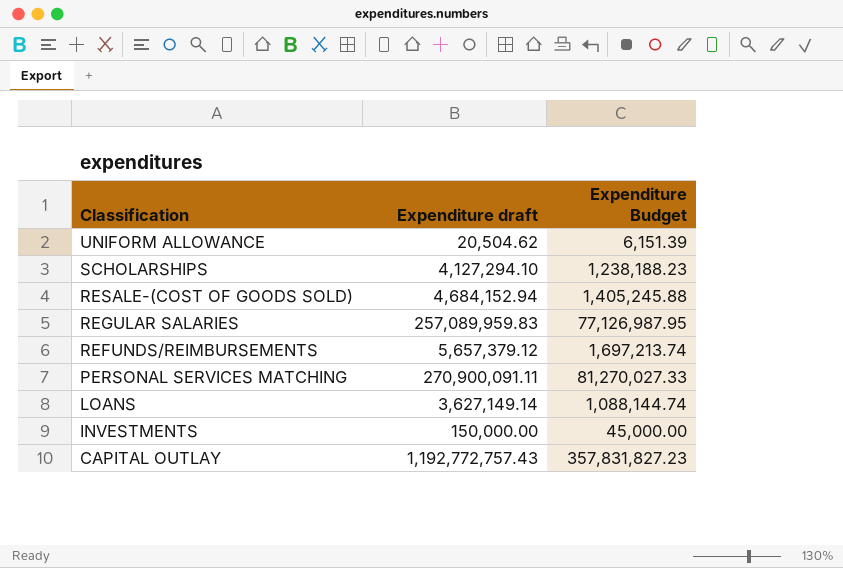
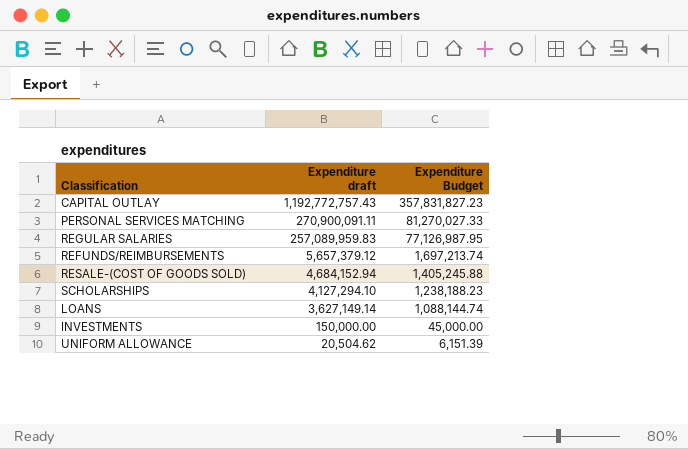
row order: Classification descending -> Expenditure draft descending

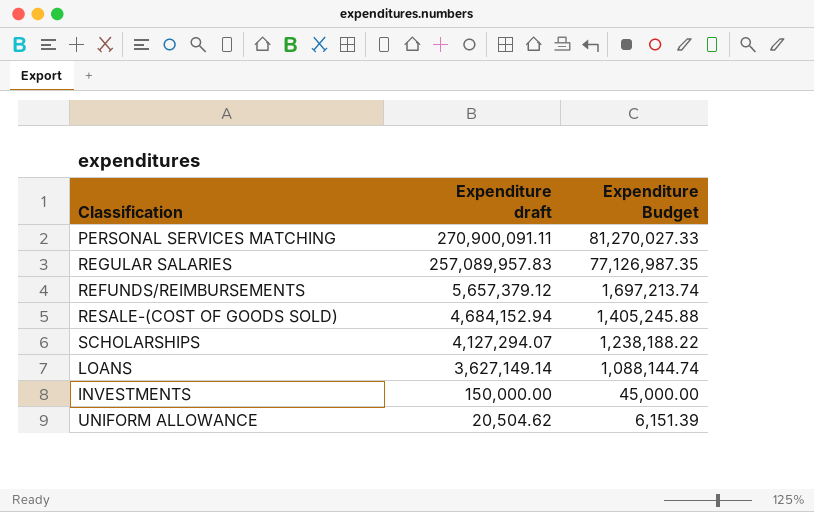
row CAPITAL OUTLAY: 1,192,772,757.43 | 357,831,827.23 -> none
REGULAR SALARIES | Expenditure draft: 257,089,959.83 -> 257,089,957.83
REGULAR SALARIES | Expenditure Budget: 77,126,987.95 -> 77,126,987.35
SCHOLARSHIPS | Expenditure draft: 4,127,294.10 -> 4,127,294.07
SCHOLARSHIPS | Expenditure Budget: 1,238,188.23 -> 1,238,188.22

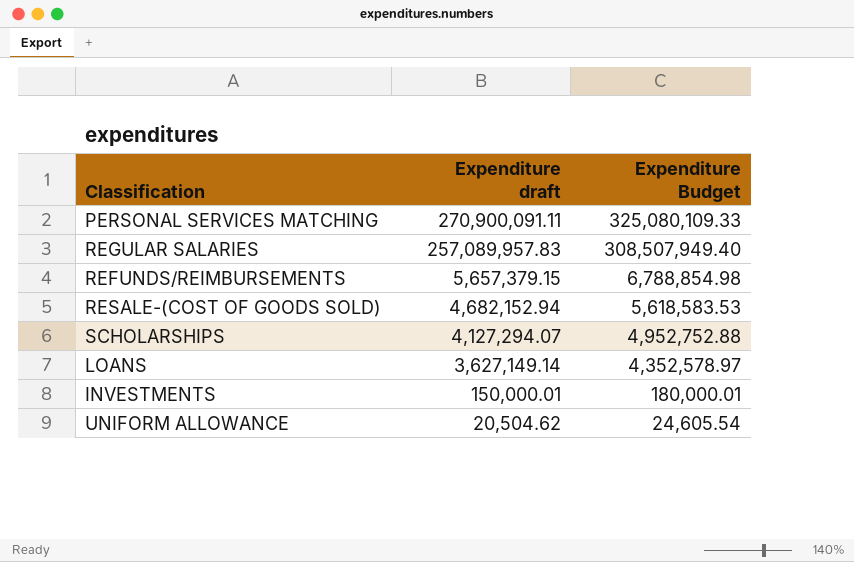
column Expenditure Budget | formula: [Expenditure draft] * 0.3 -> [Expenditure draft] * 1.2
REFUNDS/REIMBURSEMENTS | Expenditure draft: 5,657,379.12 -> 5,657,379.15
RESALE-(COST OF GOODS SOLD) | Expenditure draft: 4,684,152.94 -> 4,682,152.94
INVESTMENTS | Expenditure draft: 150,000.00 -> 150,000.01

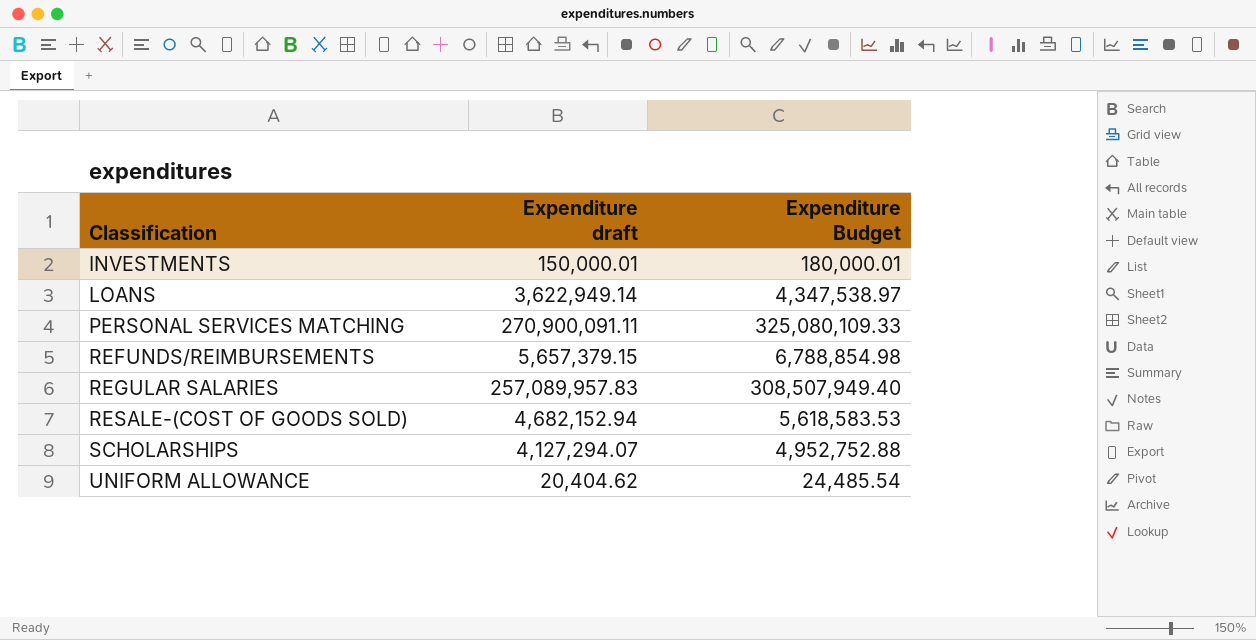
row order: Expenditure draft descending -> Classification ascending
LOANS | Expenditure draft: 3,627,149.14 -> 3,622,949.14
LOANS | Expenditure Budget: 4,352,578.97 -> 4,347,538.97
UNIFORM ALLOWANCE | Expenditure draft: 20,504.62 -> 20,404.62
UNIFORM ALLOWANCE | Expenditure Budget: 24,605.54 -> 24,485.54

